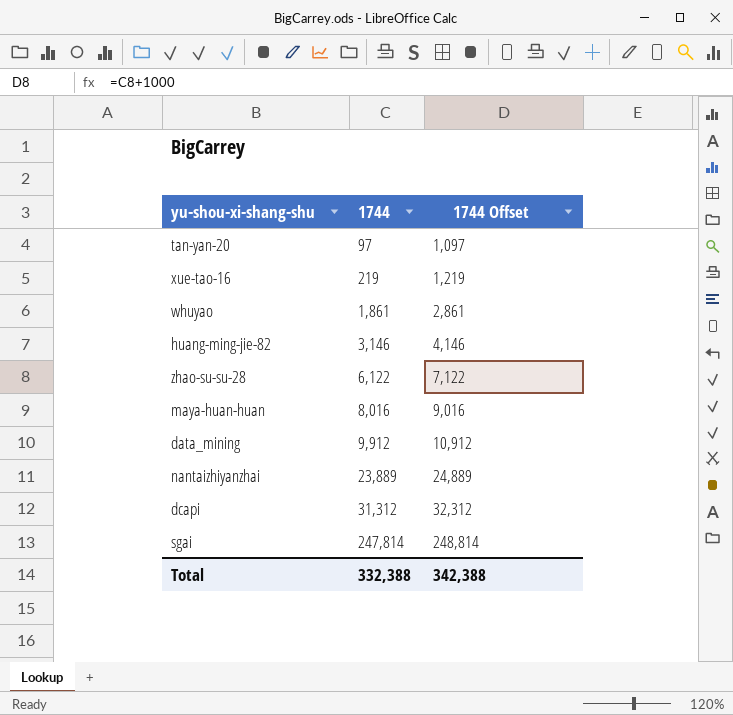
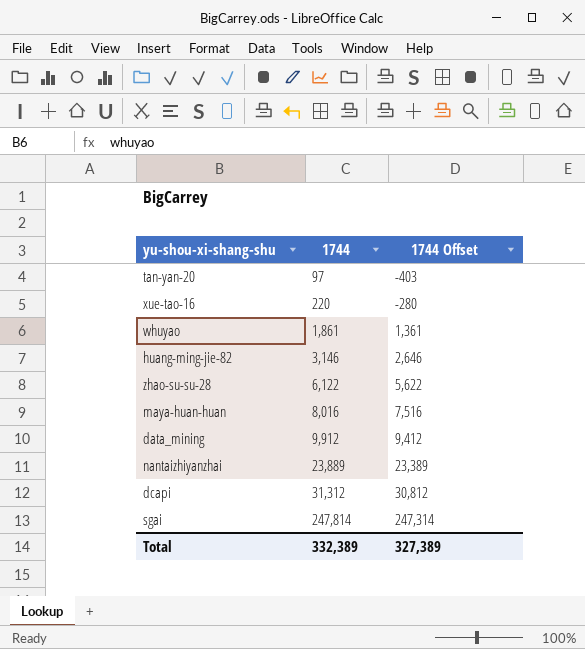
column 1744 Offset | formula: [1744] + 1000 -> [1744] - 500
xue-tao-16 | 1744: 219 -> 220
Total | 1744: 332,388 -> 332,389
Total | 1744 Offset: 342,388 -> 327,389

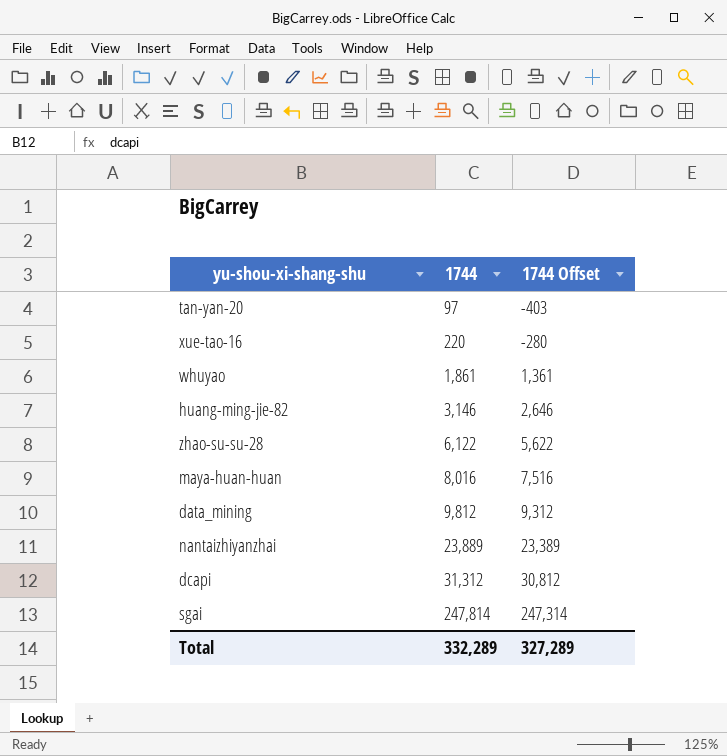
data_mining | 1744: 9,912 -> 9,812
data_mining | 1744 Offset: 9,412 -> 9,312
Total | 1744: 332,389 -> 332,289
Total | 1744 Offset: 327,389 -> 327,289

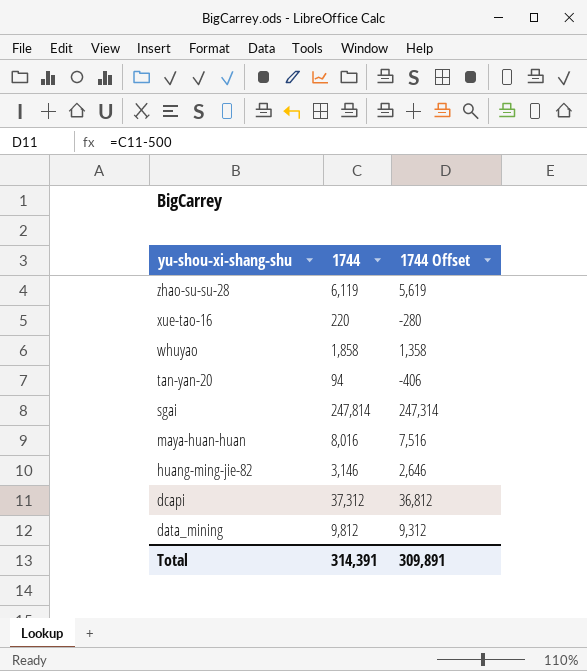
row order: 1744 ascending -> yu-shou-xi-shang-shu descending
row nantaizhiyanzhai: 23,889 | 23,389 -> none
zhao-su-su-28 | 1744: 6,122 -> 6,119
zhao-su-su-28 | 1744 Offset: 5,622 -> 5,619
whuyao | 1744: 1,861 -> 1,858
whuyao | 1744 Offset: 1,361 -> 1,358
tan-yan-20 | 1744: 97 -> 94
tan-yan-20 | 1744 Offset: -403 -> -406
dcapi | 1744: 31,312 -> 37,312
dcapi | 1744 Offset: 30,812 -> 36,812
Total | 1744: 332,289 -> 314,391
Total | 1744 Offset: 327,289 -> 309,891

